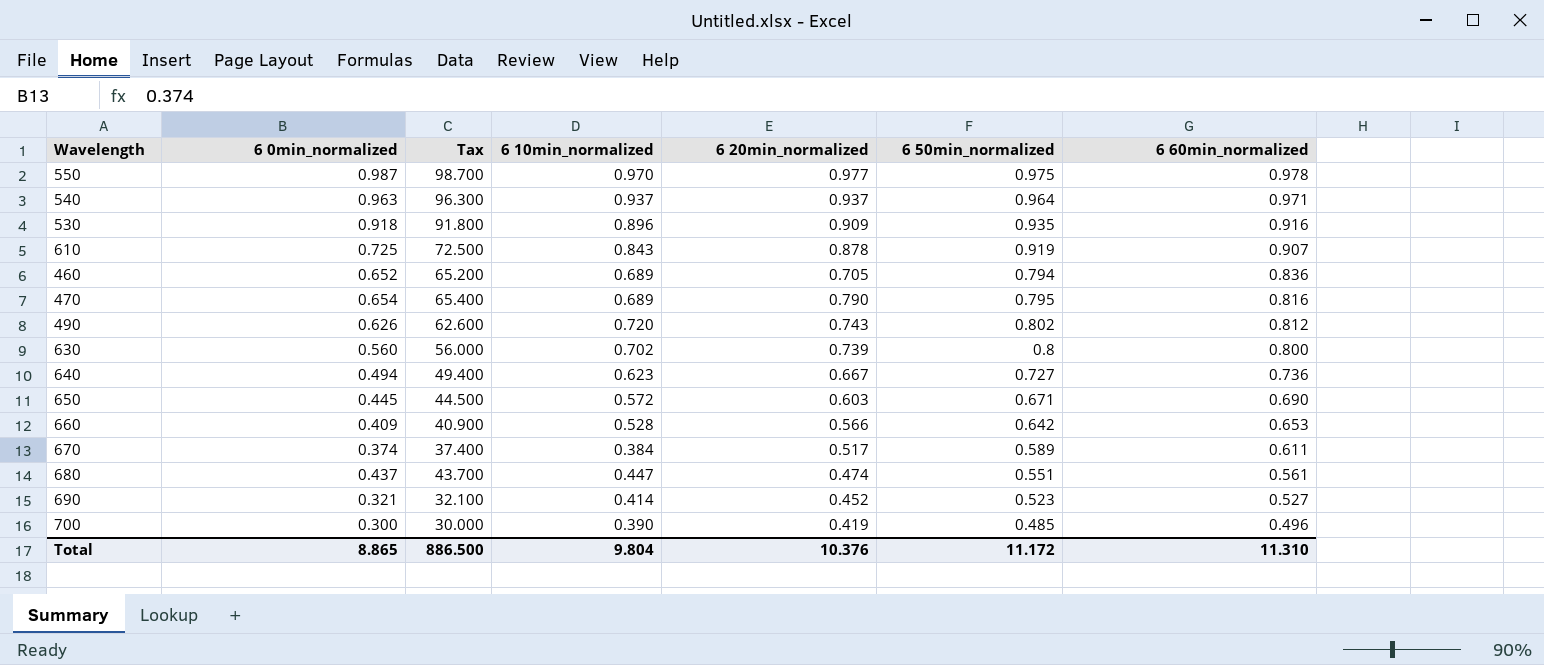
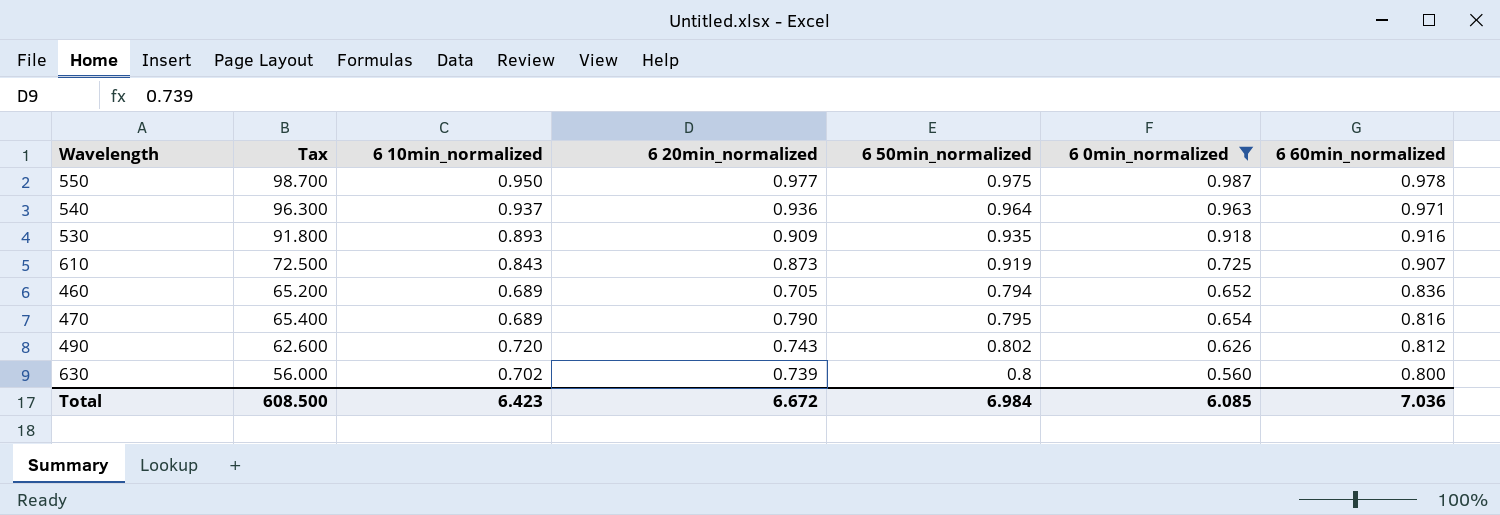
filter: none -> 6 0min_normalized >= 0.560
column 6 0min_normalized | position: 2 -> 6
550 | 6 10min_normalized: 0.970 -> 0.950
540 | 6 20min_normalized: 0.937 -> 0.936
530 | 6 10min_normalized: 0.896 -> 0.893
610 | 6 20min_normalized: 0.878 -> 0.873
Total | Tax: 886.500 -> 608.500
Total | 6 10min_normalized: 9.804 -> 6.423
Total | 6 20min_normalized: 10.376 -> 6.672
Total | 6 50min_normalized: 11.172 -> 6.984
Total | 6 0min_normalized: 8.865 -> 6.085
Total | 6 60min_normalized: 11.310 -> 7.036

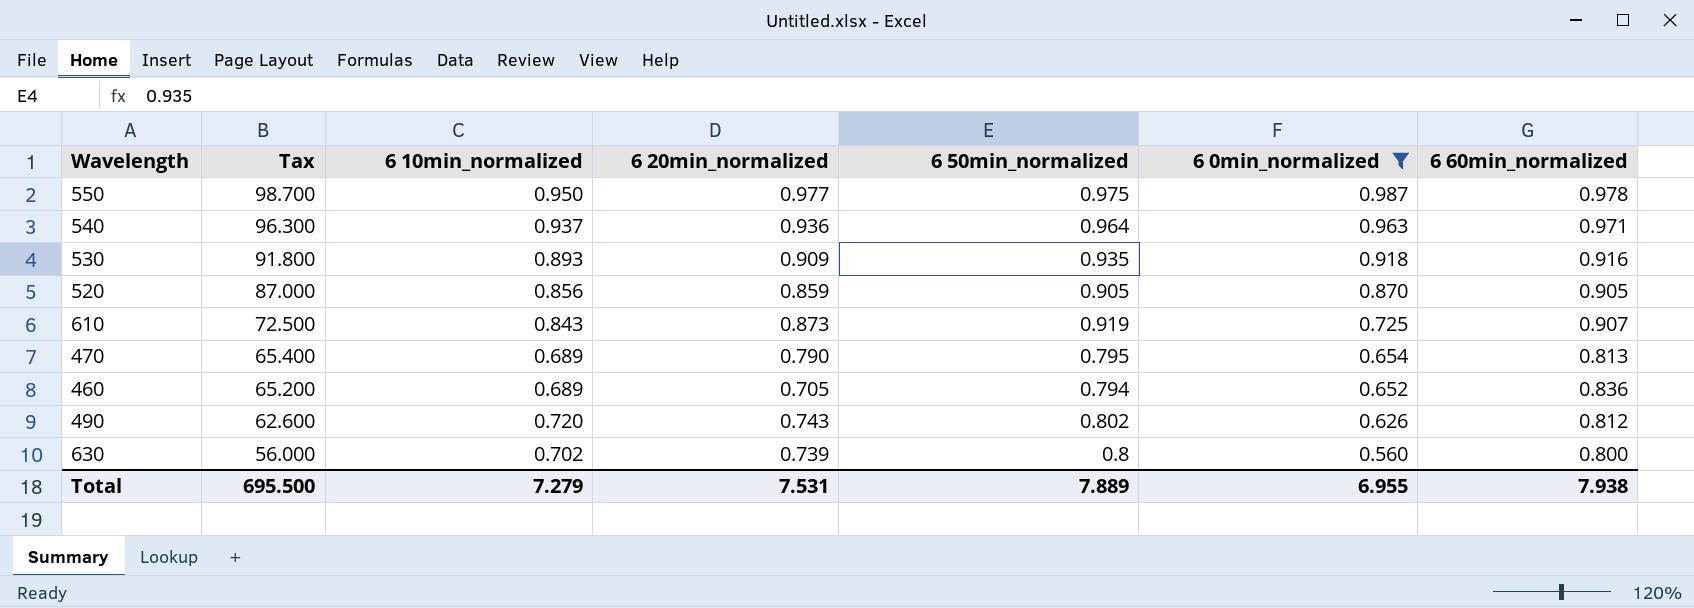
row order: 6 60min_normalized descending -> Tax descending
row 520: none -> 87.000 | 0.856 | 0.859 | 0.905 | 0.870 | 0.905
470 | 6 60min_normalized: 0.816 -> 0.813
Total | Tax: 608.500 -> 695.500
Total | 6 10min_normalized: 6.423 -> 7.279
Total | 6 20min_normalized: 6.672 -> 7.531
Total | 6 50min_normalized: 6.984 -> 7.889
Total | 6 0min_normalized: 6.085 -> 6.955
Total | 6 60min_normalized: 7.036 -> 7.938

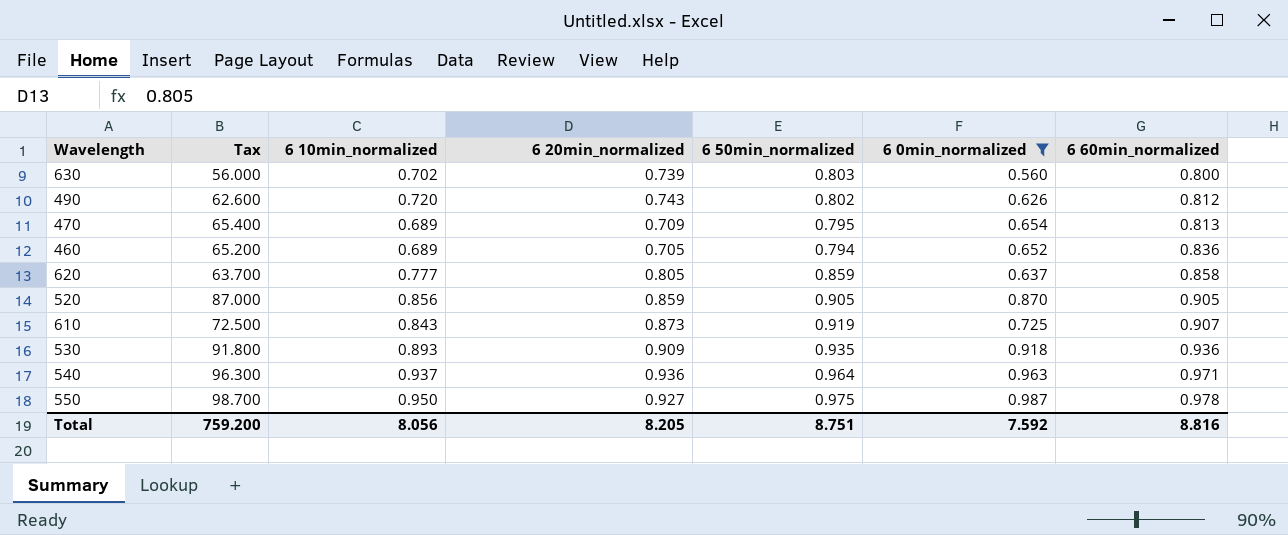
row order: Tax descending -> 6 60min_normalized ascending
630 | 6 50min_normalized: 0.8 -> 0.803
470 | 6 20min_normalized: 0.790 -> 0.709
row 620: none -> 63.700 | 0.777 | 0.805 | 0.859 | 0.637 | 0.858
530 | 6 60min_normalized: 0.916 -> 0.936
550 | 6 20min_normalized: 0.977 -> 0.927
Total | Tax: 695.500 -> 759.200
Total | 6 10min_normalized: 7.279 -> 8.056
Total | 6 20min_normalized: 7.531 -> 8.205
Total | 6 50min_normalized: 7.889 -> 8.751
Total | 6 0min_normalized: 6.955 -> 7.592
Total | 6 60min_normalized: 7.938 -> 8.816

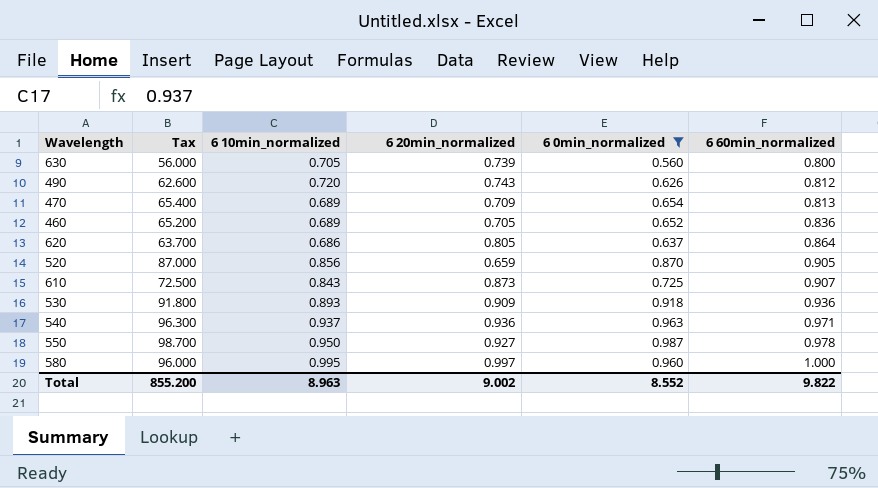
column 6 50min_normalized | position: 5 -> none
630 | 6 10min_normalized: 0.702 -> 0.705
620 | 6 10min_normalized: 0.777 -> 0.686
620 | 6 60min_normalized: 0.858 -> 0.864
520 | 6 20min_normalized: 0.859 -> 0.659
row 580: none -> 96.000 | 0.995 | 0.997 | 0.960 | 1.000
Total | Tax: 759.200 -> 855.200
Total | 6 10min_normalized: 8.056 -> 8.963
Total | 6 20min_normalized: 8.205 -> 9.002
Total | 6 0min_normalized: 7.592 -> 8.552
Total | 6 60min_normalized: 8.816 -> 9.822

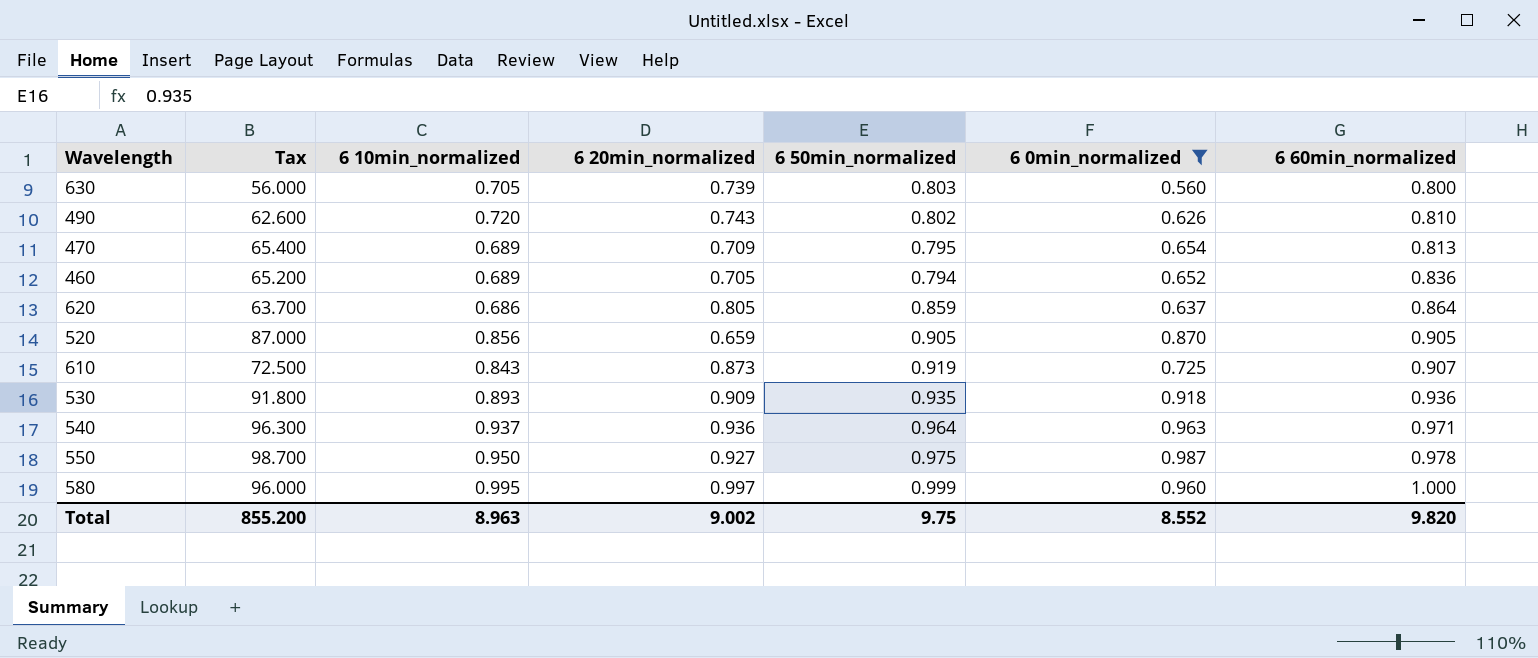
column 6 50min_normalized | position: none -> 5
490 | 6 60min_normalized: 0.812 -> 0.810
Total | 6 60min_normalized: 9.822 -> 9.820

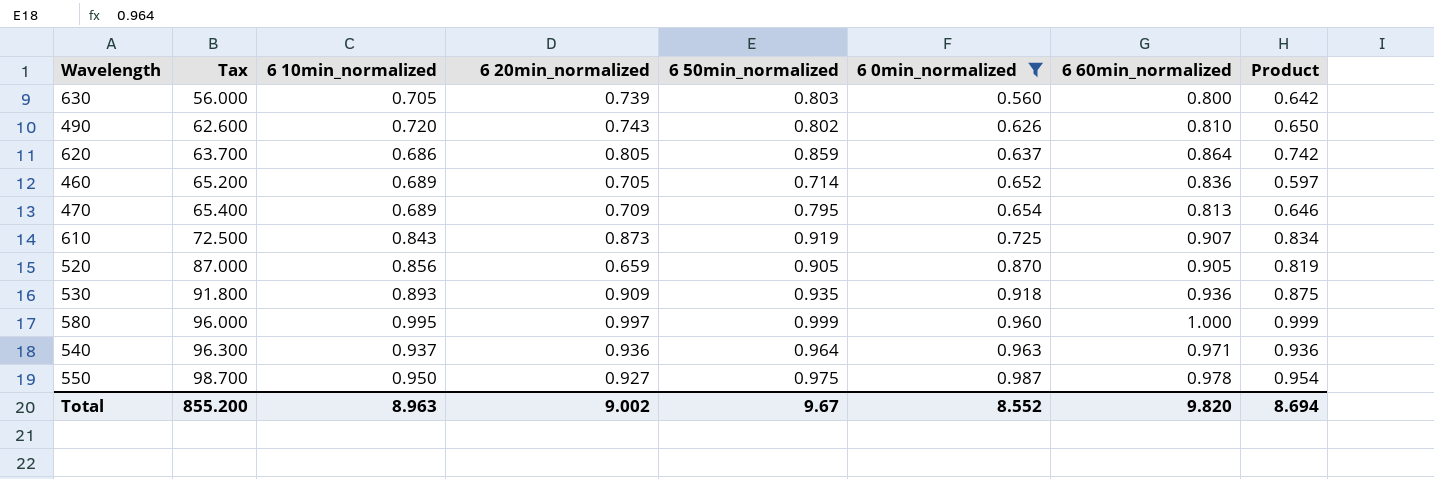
row order: 6 60min_normalized ascending -> Tax ascending
column Product | formula: none -> [6 50min_normalized] * [6 60min_normalized]
460 | 6 50min_normalized: 0.794 -> 0.714
Total | 6 50min_normalized: 9.75 -> 9.67

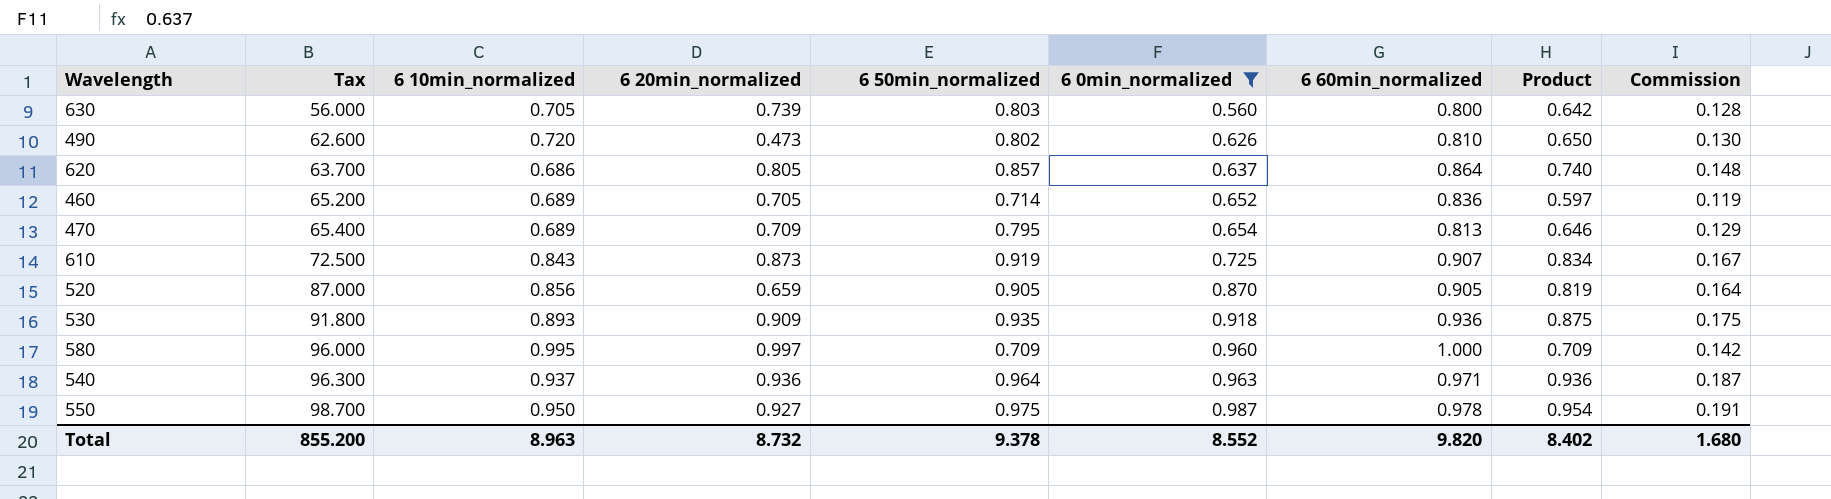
column Commission | formula: none -> [Product] * 0.2
490 | 6 20min_normalized: 0.743 -> 0.473
620 | 6 50min_normalized: 0.859 -> 0.857
620 | Product: 0.742 -> 0.740
580 | 6 50min_normalized: 0.999 -> 0.709
580 | Product: 0.999 -> 0.709
Total | 6 20min_normalized: 9.002 -> 8.732
Total | 6 50min_normalized: 9.67 -> 9.378
Total | Product: 8.694 -> 8.402

